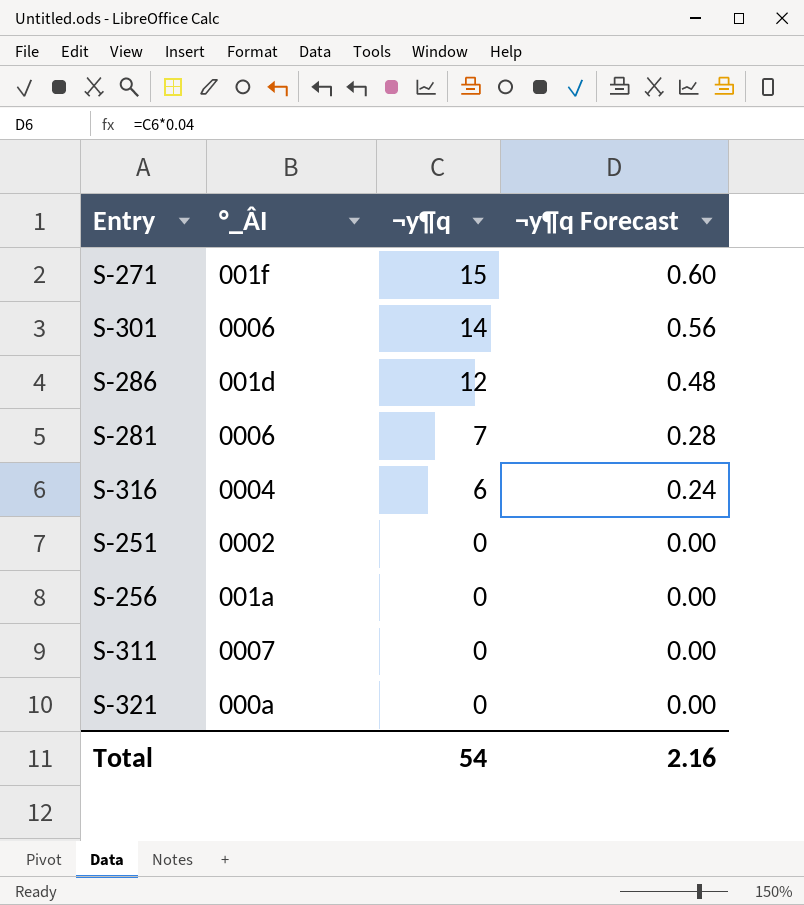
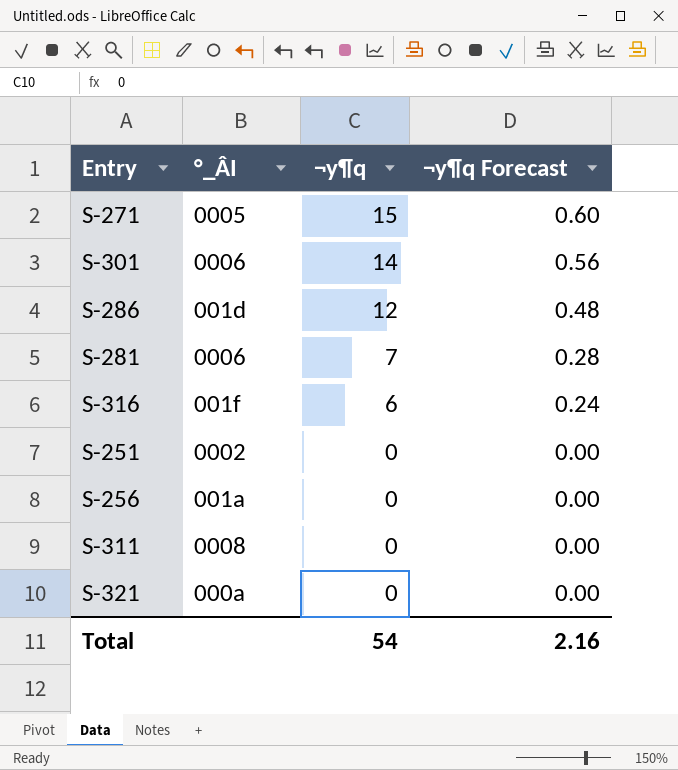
S-271 | °_ÂI: 001f -> 0005
S-316 | °_ÂI: 0004 -> 001f
S-311 | °_ÂI: 0007 -> 0008

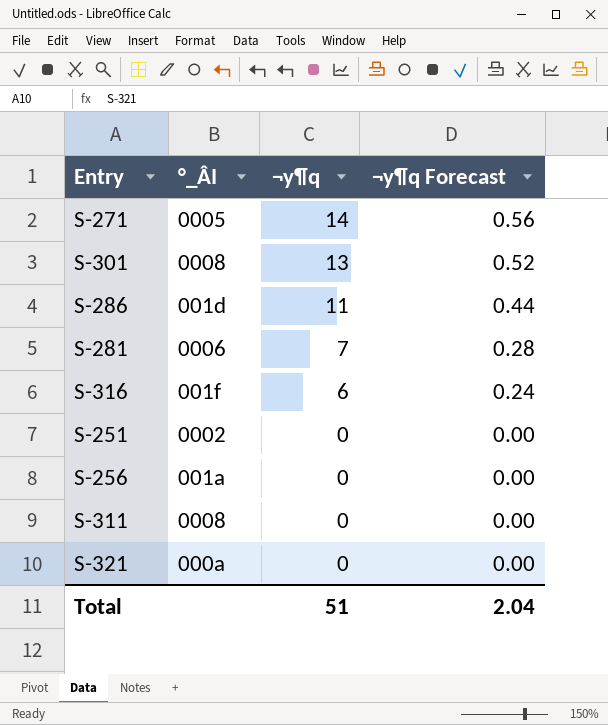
S-271 | ¬y¶q: 15 -> 14
S-271 | ¬y¶q Forecast: 0.60 -> 0.56
S-301 | °_ÂI: 0006 -> 0008
S-301 | ¬y¶q: 14 -> 13
S-301 | ¬y¶q Forecast: 0.56 -> 0.52
S-286 | ¬y¶q: 12 -> 11
S-286 | ¬y¶q Forecast: 0.48 -> 0.44
Total | ¬y¶q: 54 -> 51
Total | ¬y¶q Forecast: 2.16 -> 2.04

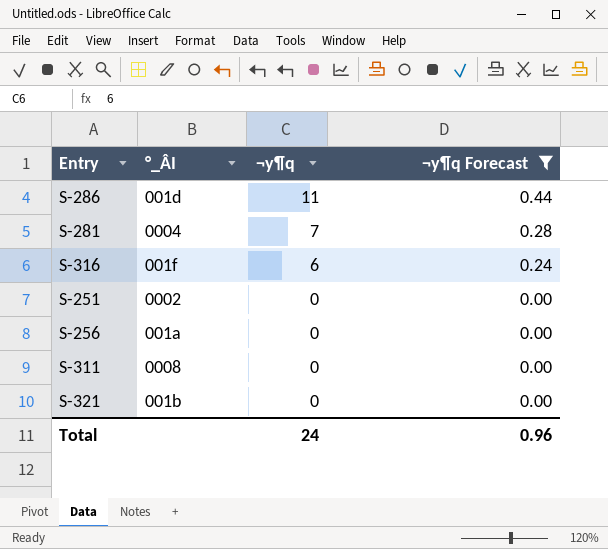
filter: none -> ¬y¶q Forecast <= 0.44
S-281 | °_ÂI: 0006 -> 0004
S-321 | °_ÂI: 000a -> 001b
Total | ¬y¶q: 51 -> 24
Total | ¬y¶q Forecast: 2.04 -> 0.96

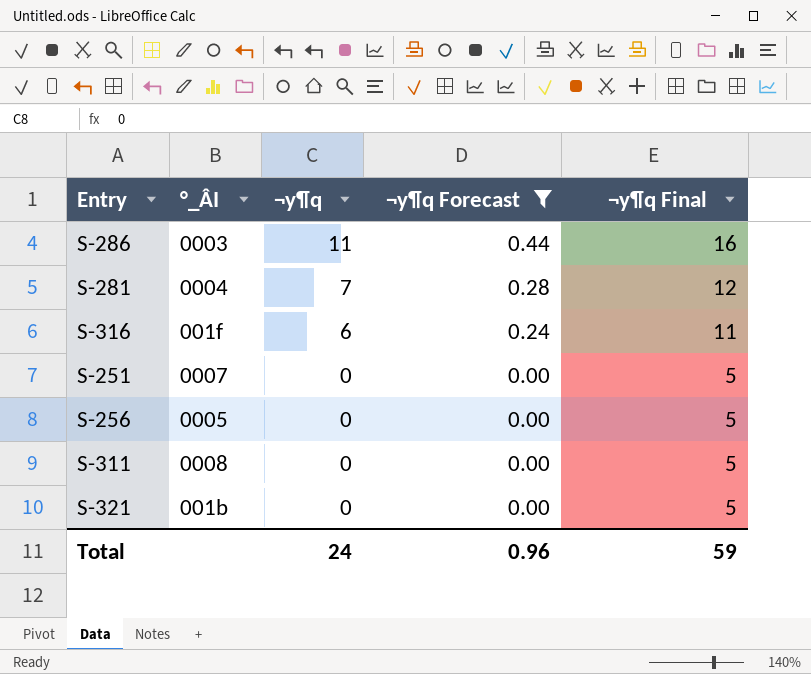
column ¬y¶q Final | formula: none -> [¬y¶q] + 5
S-286 | °_ÂI: 001d -> 0003
S-251 | °_ÂI: 0002 -> 0007
S-256 | °_ÂI: 001a -> 0005

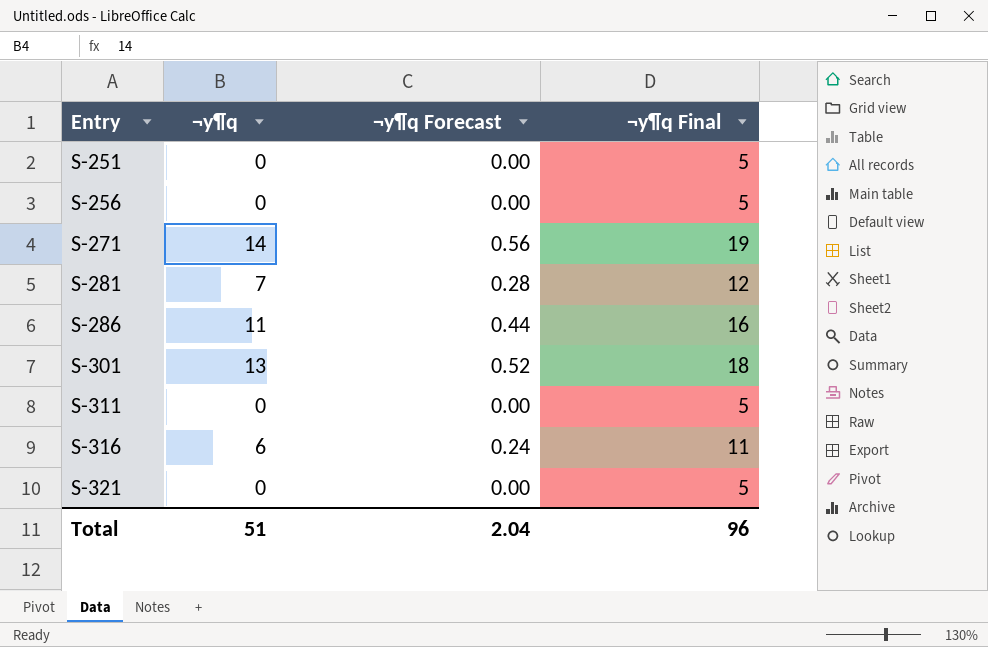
filter: ¬y¶q Forecast <= 0.44 -> none
row order: ¬y¶q descending -> Entry ascending
column °_ÂI | position: 2 -> none
Total | ¬y¶q: 24 -> 51
Total | ¬y¶q Forecast: 0.96 -> 2.04
Total | ¬y¶q Final: 59 -> 96

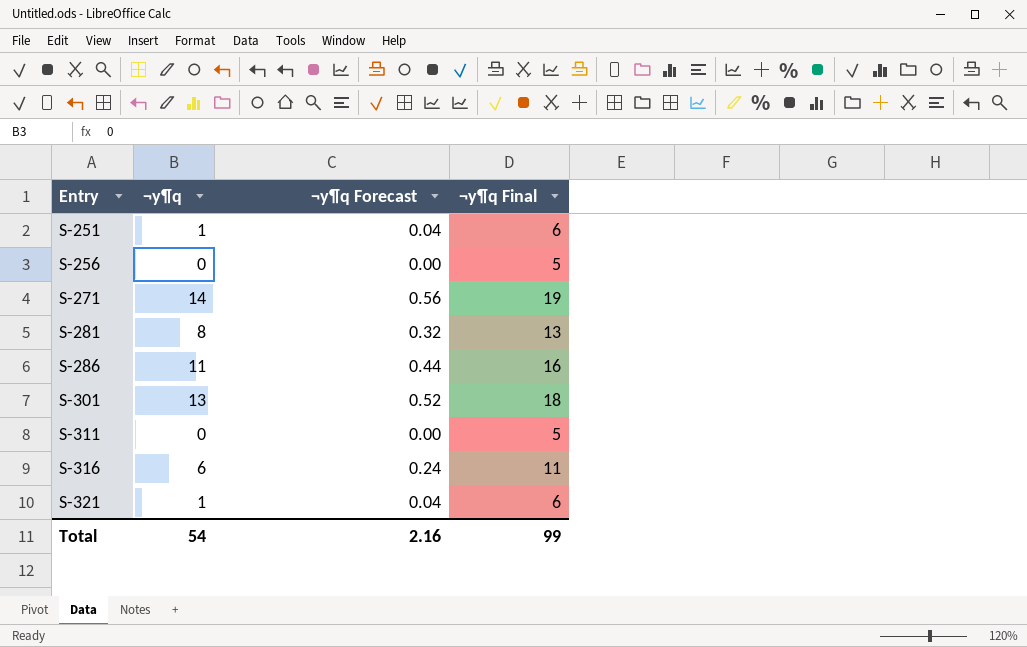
S-251 | ¬y¶q: 0 -> 1
S-251 | ¬y¶q Forecast: 0.00 -> 0.04
S-251 | ¬y¶q Final: 5 -> 6
S-281 | ¬y¶q: 7 -> 8
S-281 | ¬y¶q Forecast: 0.28 -> 0.32
S-281 | ¬y¶q Final: 12 -> 13
S-321 | ¬y¶q: 0 -> 1
S-321 | ¬y¶q Forecast: 0.00 -> 0.04
S-321 | ¬y¶q Final: 5 -> 6
Total | ¬y¶q: 51 -> 54
Total | ¬y¶q Forecast: 2.04 -> 2.16
Total | ¬y¶q Final: 96 -> 99

